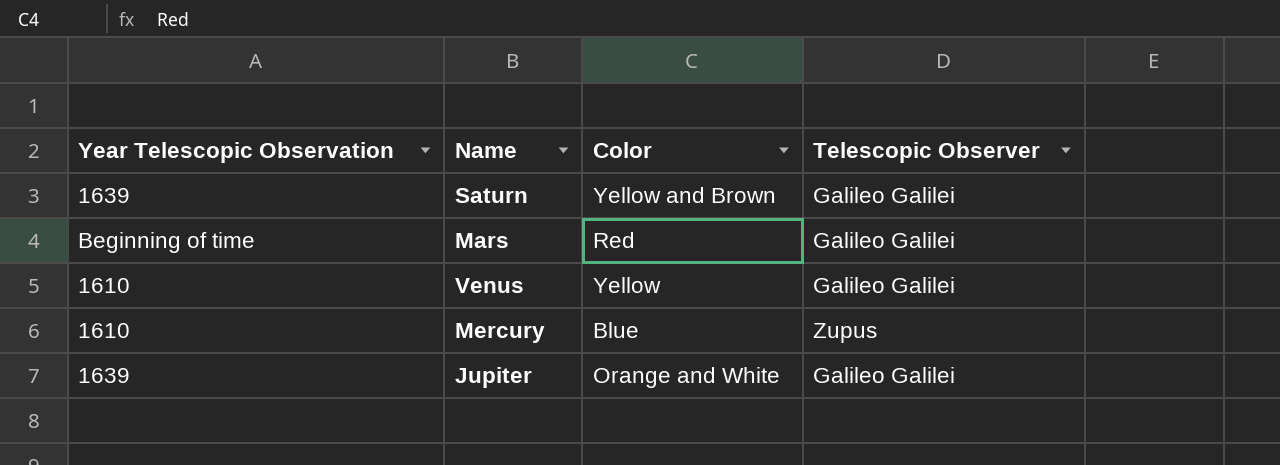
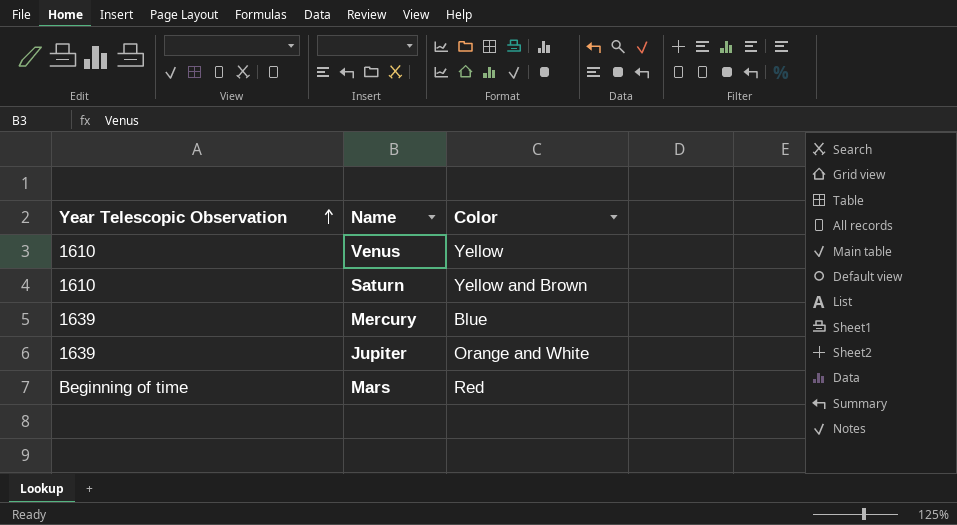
row order: none -> Year Telescopic Observation ascending
column Telescopic Observer | position: 4 -> none
Saturn | Year Telescopic Observation: 1639 -> 1610
Mercury | Year Telescopic Observation: 1610 -> 1639

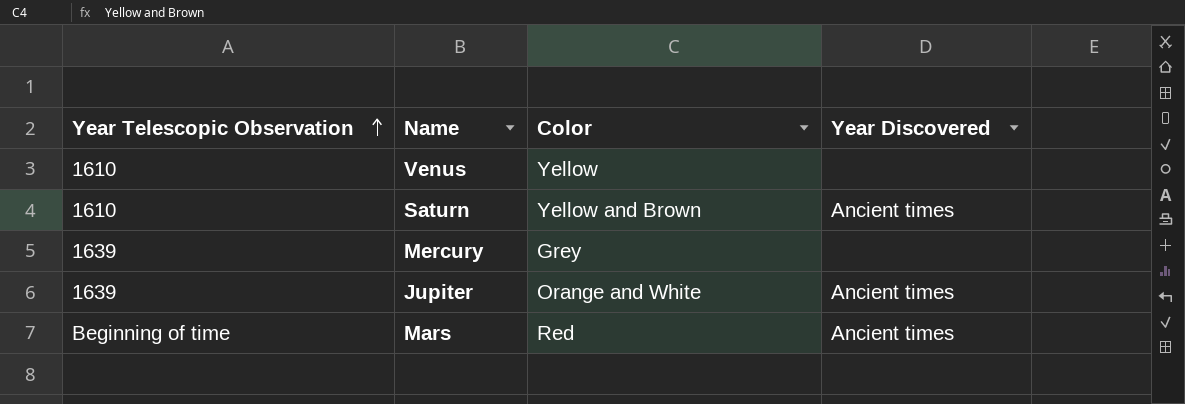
column Year Discovered | position: none -> 4
Mercury | Color: Blue -> Grey

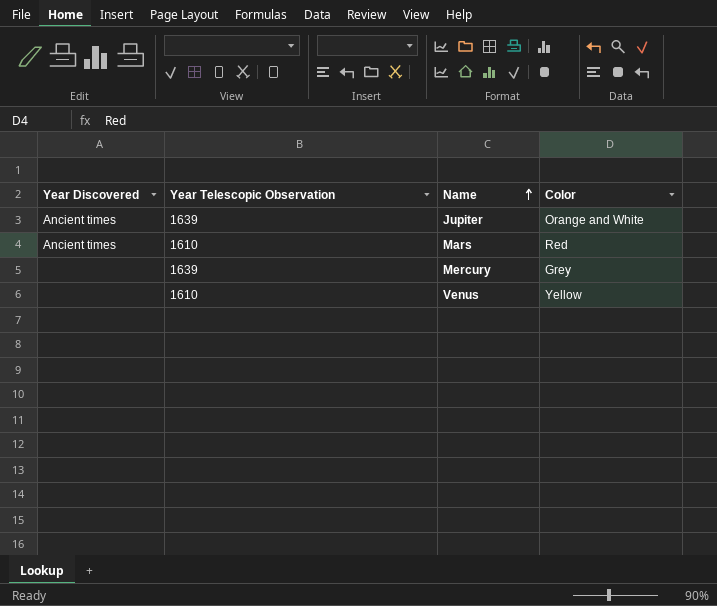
row order: Year Telescopic Observation ascending -> Name ascending
column Year Discovered | position: 4 -> 1
row Saturn: 1610 | Yellow and Brown | Ancient times -> none
Mars | Year Telescopic Observation: Beginning of time -> 1610

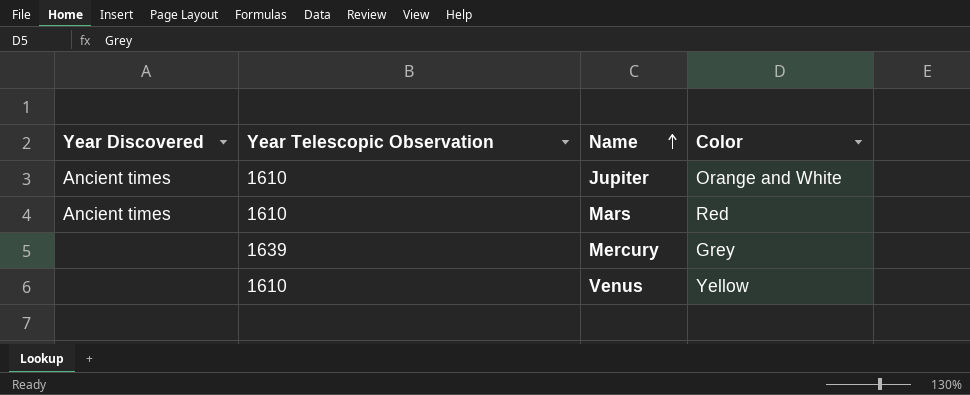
Jupiter | Year Telescopic Observation: 1639 -> 1610

